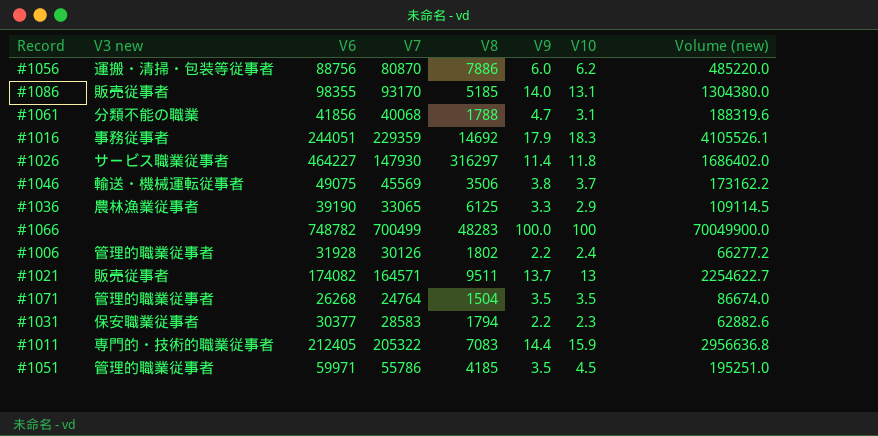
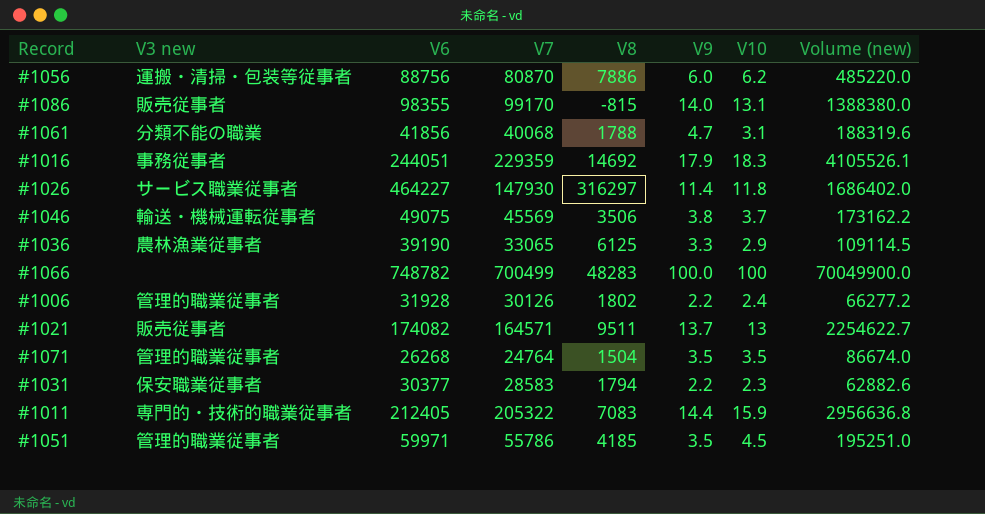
#1086 | V7: 93170 -> 99170
#1086 | V8: 5185 -> -815
#1086 | Volume (new): 1304380.0 -> 1388380.0

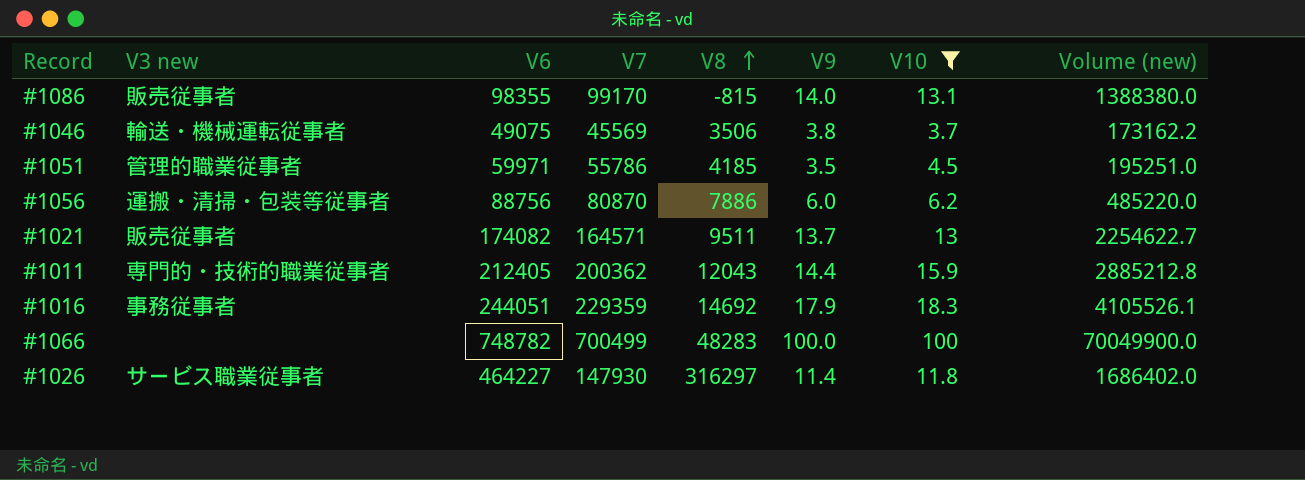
filter: none -> V10 >= 3.7
row order: none -> V8 ascending
#1011 | V7: 205322 -> 200362
#1011 | V8: 7083 -> 12043
#1011 | Volume (new): 2956636.8 -> 2885212.8

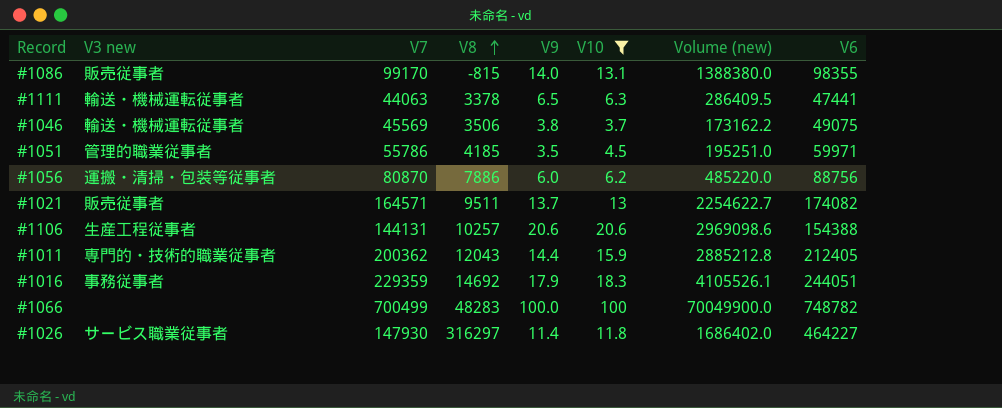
column V6 | position: 3 -> 8
row #1111: none -> 輸送・機械運転従事者 | 44063 | 3378 | 6.5 | 6.3 | 286409.5 | 47441
row #1106: none -> 生産工程従事者 | 144131 | 10257 | 20.6 | 20.6 | 2969098.6 | 154388

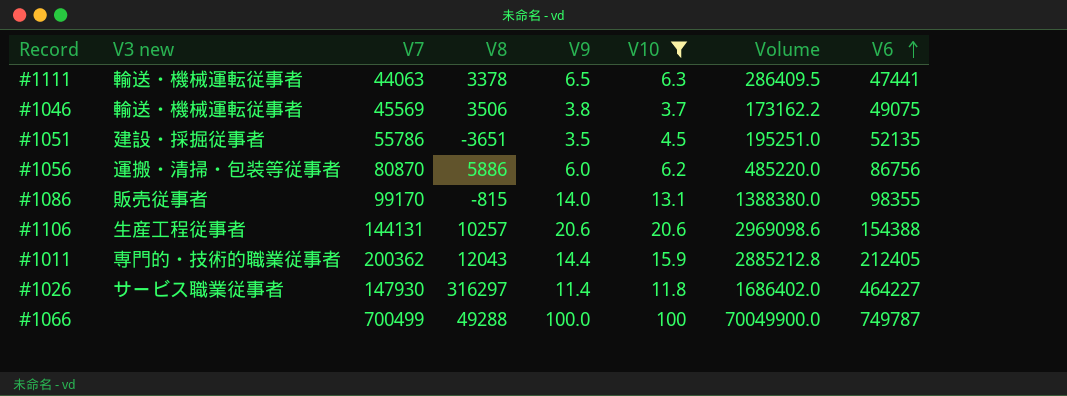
row order: V8 ascending -> V6 ascending
column name: Volume (new) -> Volume
row #1021: 販売従事者 | 164571 | 9511 | 13.7 | 13 | 2254622.7 | 174082 -> none
row #1016: 事務従事者 | 229359 | 14692 | 17.9 | 18.3 | 4105526.1 | 244051 -> none
#1051 | V3 new: 管理的職業従事者 -> 建設・採掘従事者
#1051 | V8: 4185 -> -3651
#1051 | V6: 59971 -> 52135
#1056 | V8: 7886 -> 5886
#1056 | V6: 88756 -> 86756
#1066 | V8: 48283 -> 49288
#1066 | V6: 748782 -> 749787

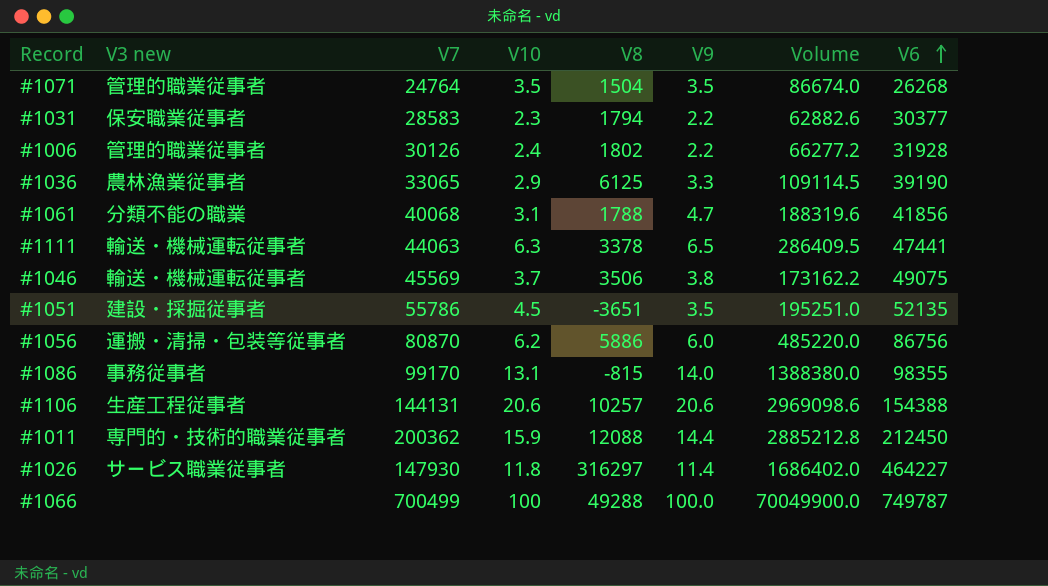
filter: V10 >= 3.7 -> none
column V10 | position: 6 -> 4
#1086 | V3 new: 販売従事者 -> 事務従事者
#1011 | V8: 12043 -> 12088
#1011 | V6: 212405 -> 212450

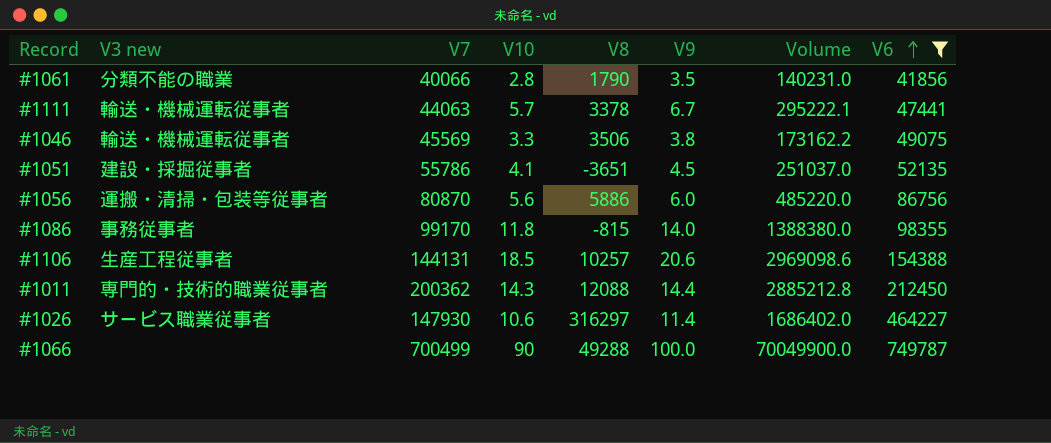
filter: none -> V6 >= 41856
#1061 | V7: 40068 -> 40066
#1061 | V10: 3.1 -> 2.8
#1061 | V8: 1788 -> 1790
#1061 | V9: 4.7 -> 3.5
#1061 | Volume: 188319.6 -> 140231.0
#1111 | V10: 6.3 -> 5.7
#1111 | V9: 6.5 -> 6.7
#1111 | Volume: 286409.5 -> 295222.1
#1046 | V10: 3.7 -> 3.3
#1051 | V10: 4.5 -> 4.1
#1051 | V9: 3.5 -> 4.5
#1051 | Volume: 195251.0 -> 251037.0
#1056 | V10: 6.2 -> 5.6
#1086 | V10: 13.1 -> 11.8
#1106 | V10: 20.6 -> 18.5
#1011 | V10: 15.9 -> 14.3
#1026 | V10: 11.8 -> 10.6
#1066 | V10: 100 -> 90

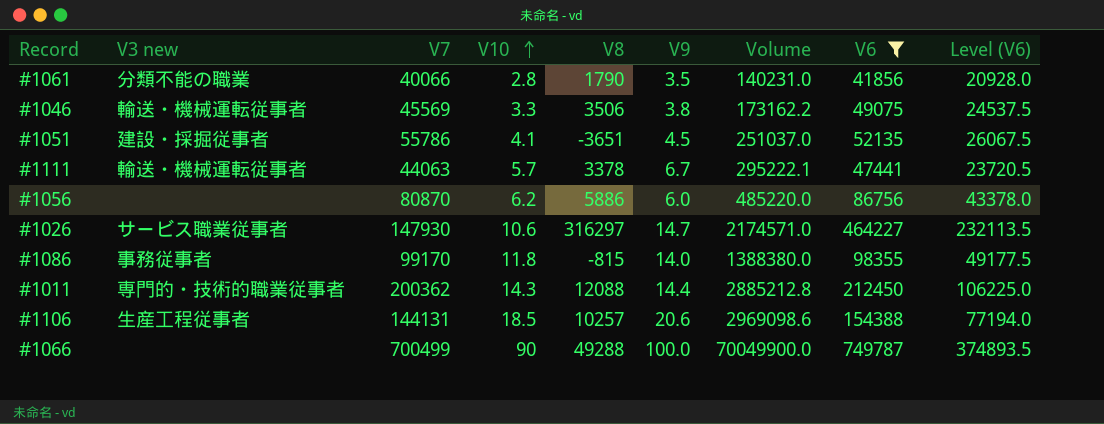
row order: V6 ascending -> V10 ascending
column Level (V6) | formula: none -> [V6] * 0.5
#1056 | V3 new: 運搬・清掃・包装等従事者 -> none
#1056 | V10: 5.6 -> 6.2
#1026 | V9: 11.4 -> 14.7
#1026 | Volume: 1686402.0 -> 2174571.0

